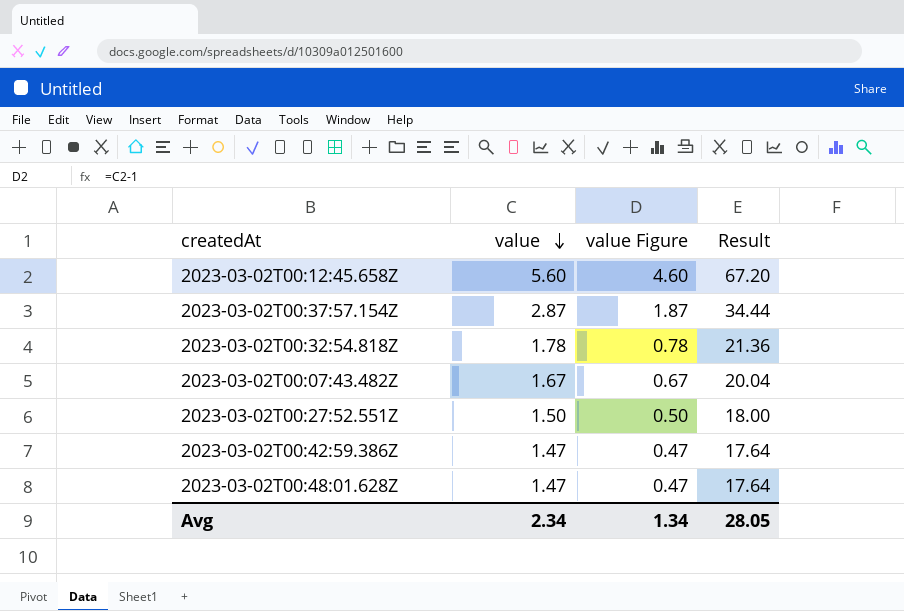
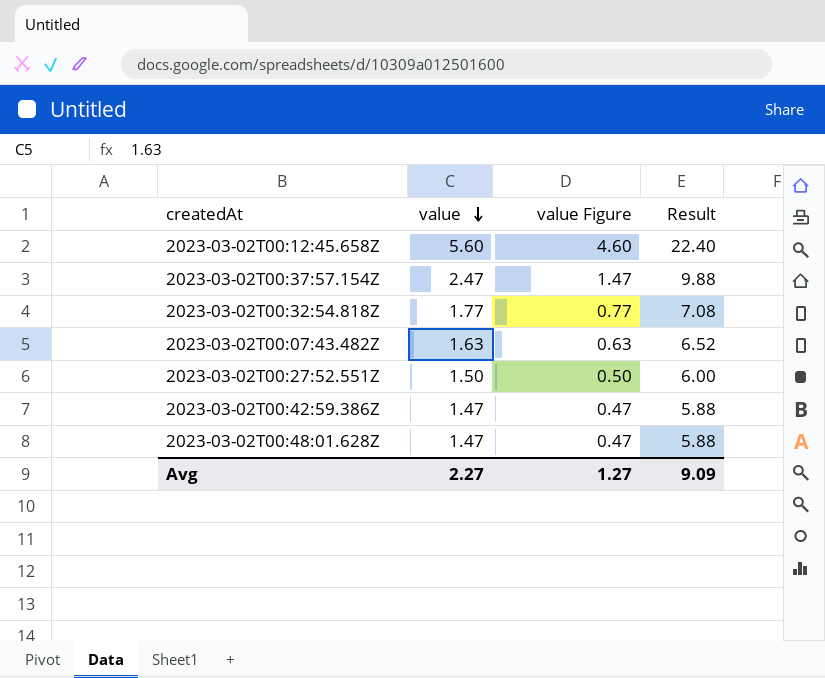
column Result | formula: [value] * 12 -> [value] * 4
2023-03-02T00:37:57.154Z | value: 2.87 -> 2.47
2023-03-02T00:37:57.154Z | value Figure: 1.87 -> 1.47
2023-03-02T00:32:54.818Z | value: 1.78 -> 1.77
2023-03-02T00:32:54.818Z | value Figure: 0.78 -> 0.77
2023-03-02T00:07:43.482Z | value: 1.67 -> 1.63
2023-03-02T00:07:43.482Z | value Figure: 0.67 -> 0.63
Avg | value: 2.34 -> 2.27
Avg | value Figure: 1.34 -> 1.27
Avg | Result: 28.05 -> 9.09

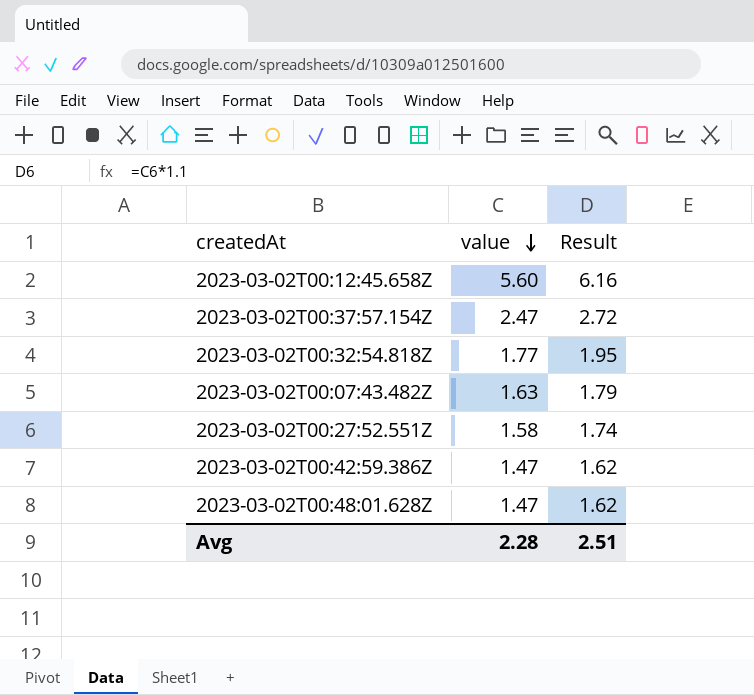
column value Figure | formula: [value] - 1 -> none
column Result | formula: [value] * 4 -> [value] * 1.1
2023-03-02T00:27:52.551Z | value: 1.50 -> 1.58
Avg | value: 2.27 -> 2.28
Avg | Result: 9.09 -> 2.51

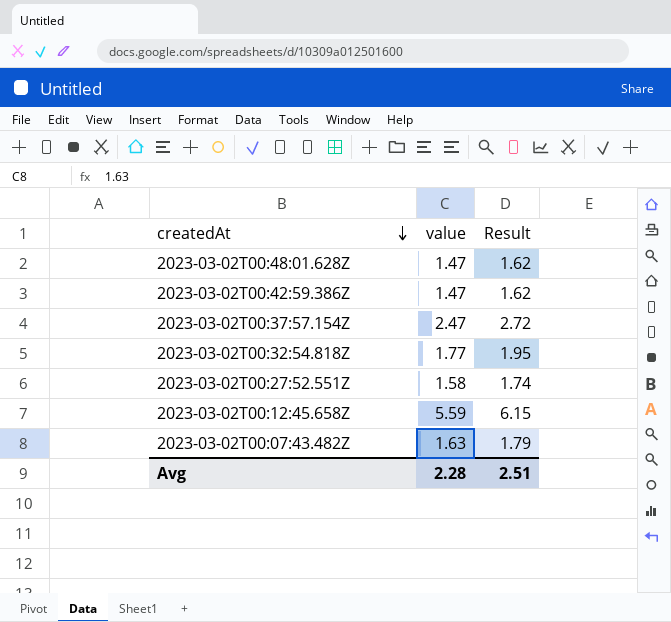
row order: value descending -> createdAt descending
2023-03-02T00:12:45.658Z | value: 5.60 -> 5.59
2023-03-02T00:12:45.658Z | Result: 6.16 -> 6.15

